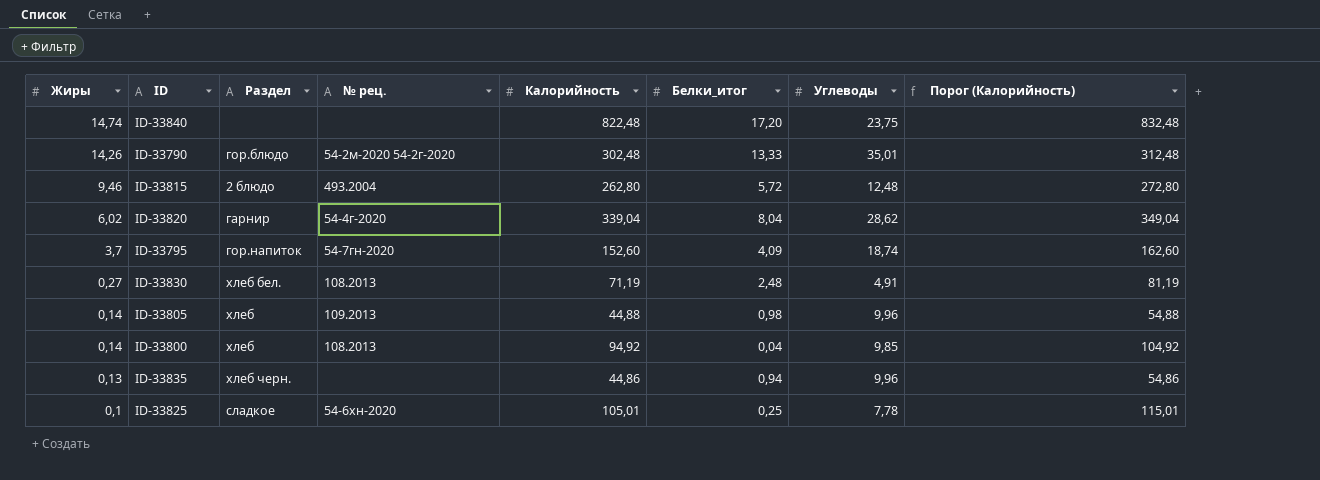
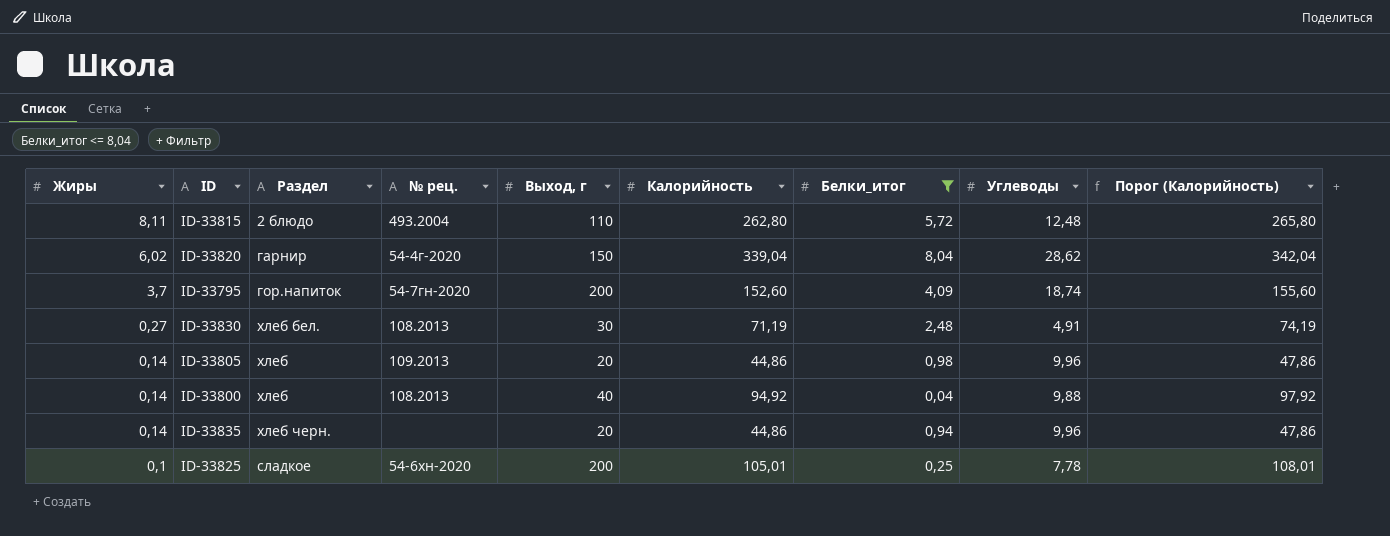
filter: none -> Белки_итог <= 8,04
column Выход, г | position: none -> 5
column Порог (Калорийность) | formula: [Калорийность] + 10 -> [Калорийность] + 3
ID-33815 | Жиры: 9,46 -> 8,11
ID-33805 | Калорийность: 44,88 -> 44,86
ID-33800 | Углеводы: 9,85 -> 9,88
ID-33835 | Жиры: 0,13 -> 0,14

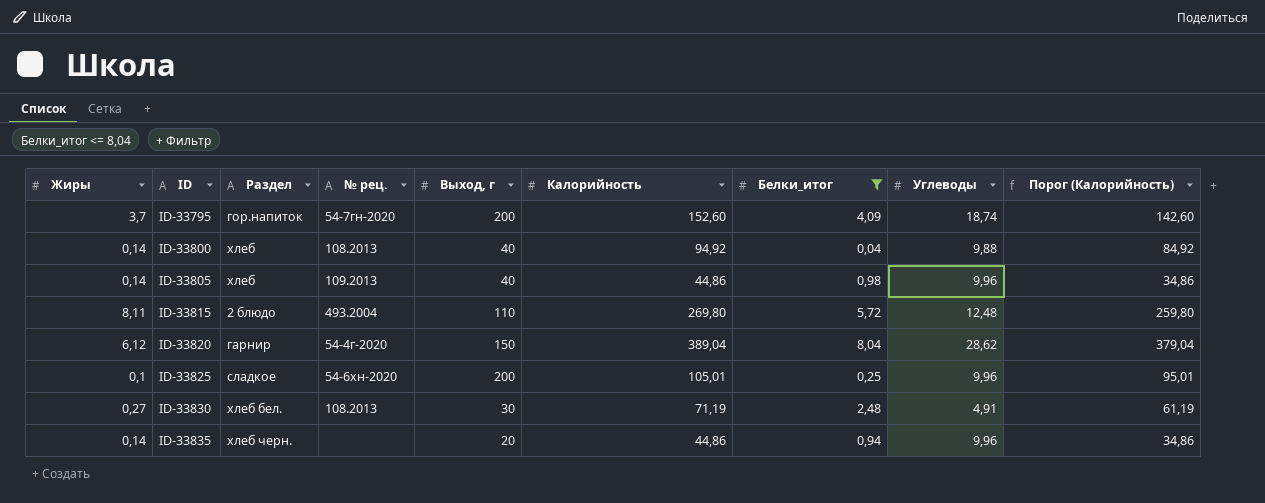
row order: Жиры descending -> ID ascending
column Порог (Калорийность) | formula: [Калорийность] + 3 -> [Калорийность] - 10
ID-33805 | Выход, г: 20 -> 40
ID-33815 | Калорийность: 262,80 -> 269,80
ID-33820 | Жиры: 6,02 -> 6,12
ID-33820 | Калорийность: 339,04 -> 389,04
ID-33825 | Углеводы: 7,78 -> 9,96

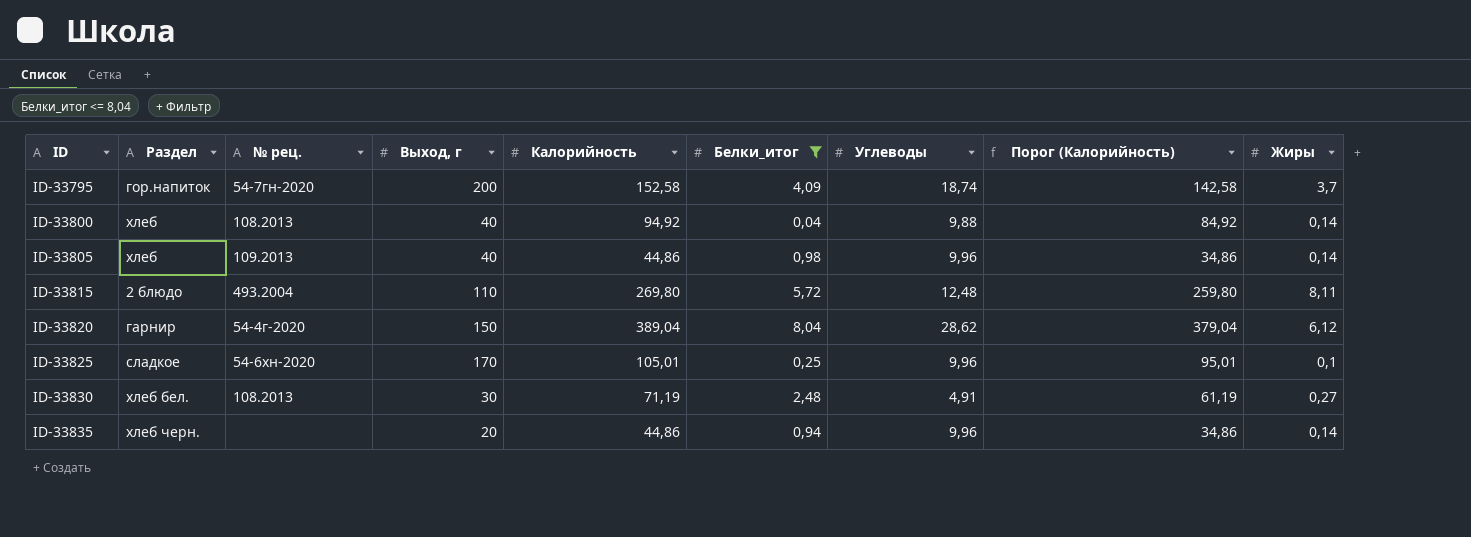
column Жиры | position: 1 -> 9
ID-33795 | Калорийность: 152,60 -> 152,58
ID-33795 | Порог (Калорийность): 142,60 -> 142,58
ID-33825 | Выход, г: 200 -> 170

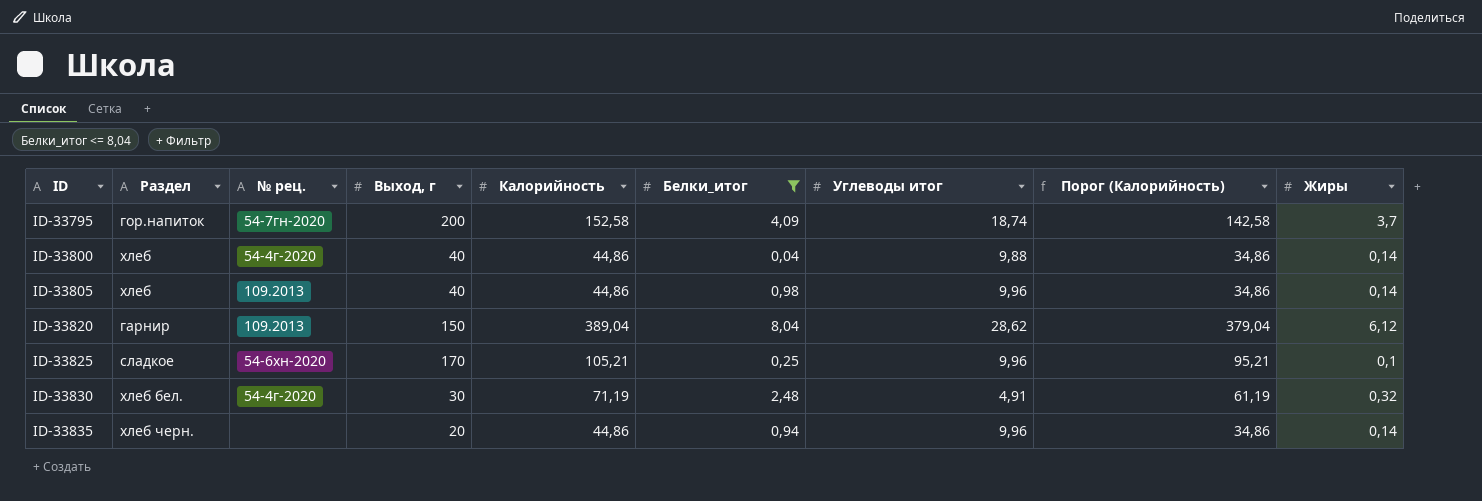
column name: Углеводы -> Углеводы итог
row ID-33815: 2 блюдо | 493.2004 | 110 | 269,80 | 5,72 | 12,48 | 259,80 | 8,11 -> none
ID-33800 | № рец.: 108.2013 -> 54-4г-2020
ID-33800 | Калорийность: 94,92 -> 44,86
ID-33800 | Порог (Калорийность): 84,92 -> 34,86
ID-33820 | № рец.: 54-4г-2020 -> 109.2013
ID-33825 | Калорийность: 105,01 -> 105,21
ID-33825 | Порог (Калорийность): 95,01 -> 95,21
ID-33830 | № рец.: 108.2013 -> 54-4г-2020
ID-33830 | Жиры: 0,27 -> 0,32

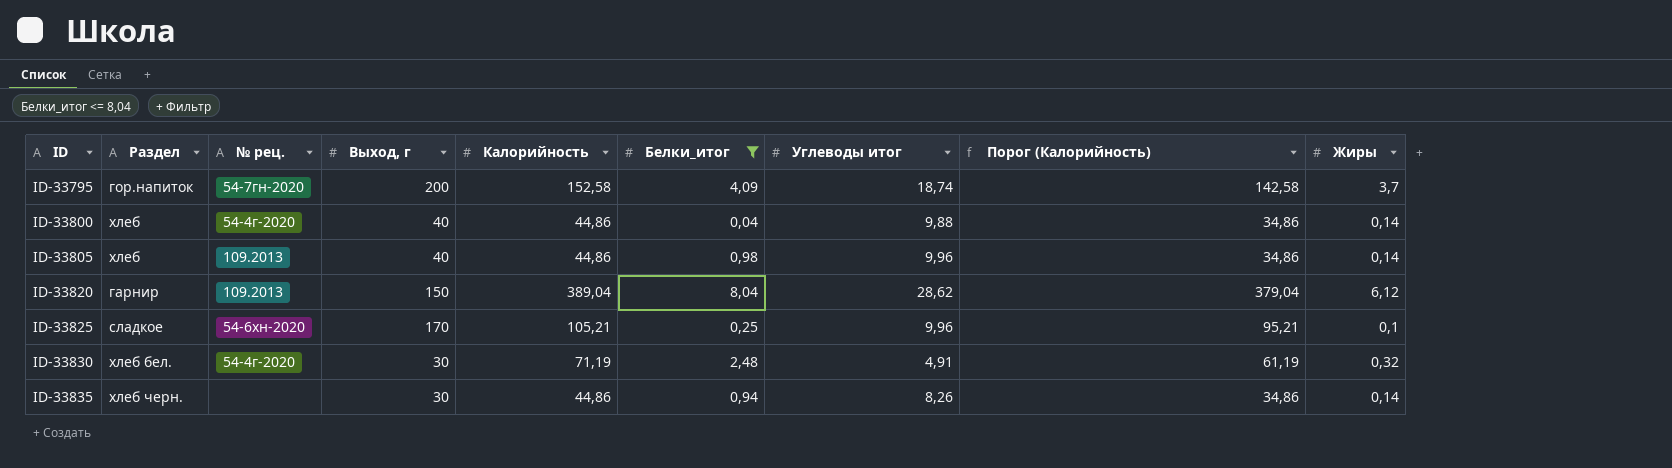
ID-33835 | Выход, г: 20 -> 30
ID-33835 | Углеводы итог: 9,96 -> 8,26

